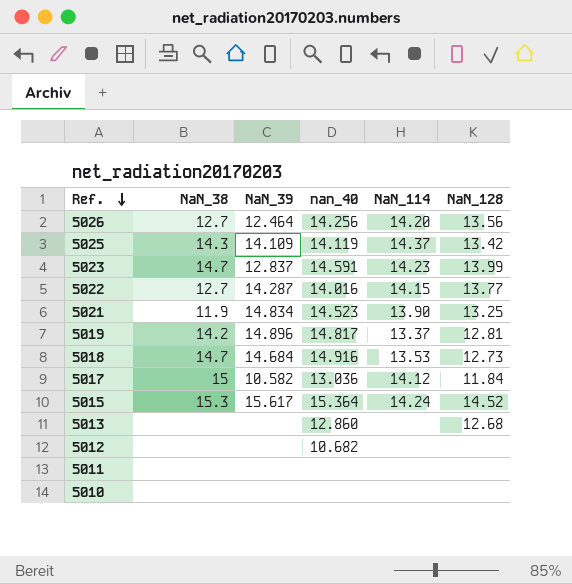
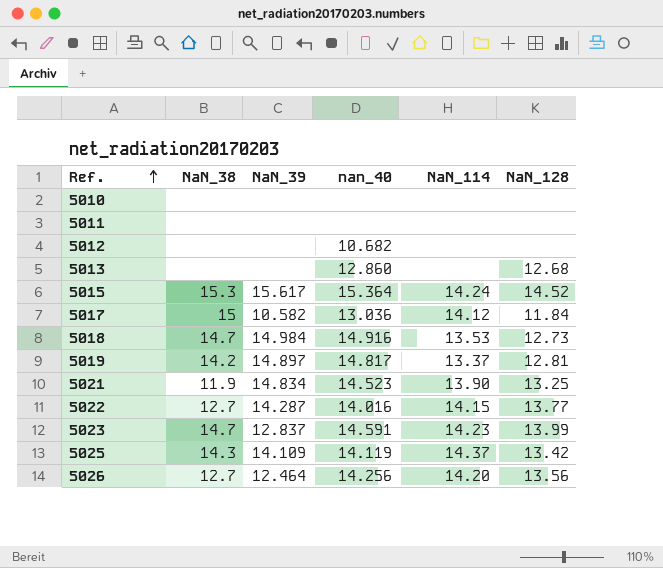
row order: Ref. descending -> Ref. ascending
5018 | NaN_39: 14.684 -> 14.984
5019 | NaN_39: 14.896 -> 14.897

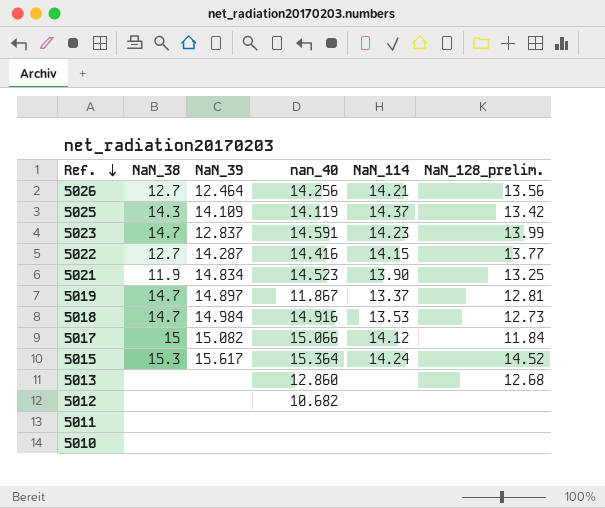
row order: Ref. ascending -> Ref. descending
column name: NaN_128 -> NaN_128_prelim.
5026 | NaN_114: 14.20 -> 14.21
5022 | nan_40: 14.016 -> 14.416
5019 | NaN_38: 14.2 -> 14.7
5019 | nan_40: 14.817 -> 11.867
5017 | NaN_39: 10.582 -> 15.082
5017 | nan_40: 13.036 -> 15.066

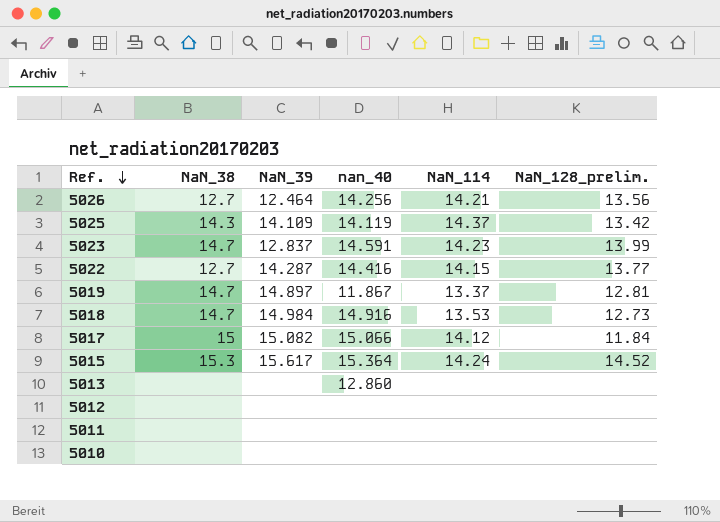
row 5021: 11.9 | 14.834 | 14.523 | 13.90 | 13.25 -> none
5013 | NaN_128_prelim.: 12.68 -> none
5012 | nan_40: 10.682 -> none

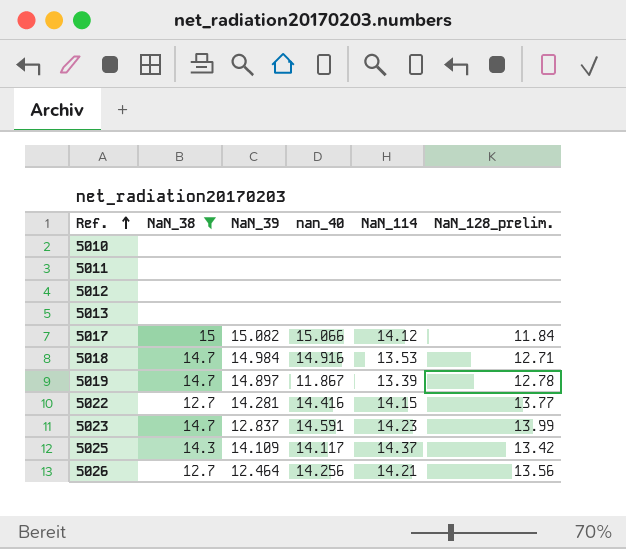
filter: none -> NaN_38 != 15.3
row order: Ref. descending -> Ref. ascending
5013 | nan_40: 12.860 -> none
5018 | NaN_128_prelim.: 12.73 -> 12.71
5019 | NaN_114: 13.37 -> 13.39
5019 | NaN_128_prelim.: 12.81 -> 12.78
5022 | NaN_39: 14.287 -> 14.281
5025 | nan_40: 14.119 -> 14.117

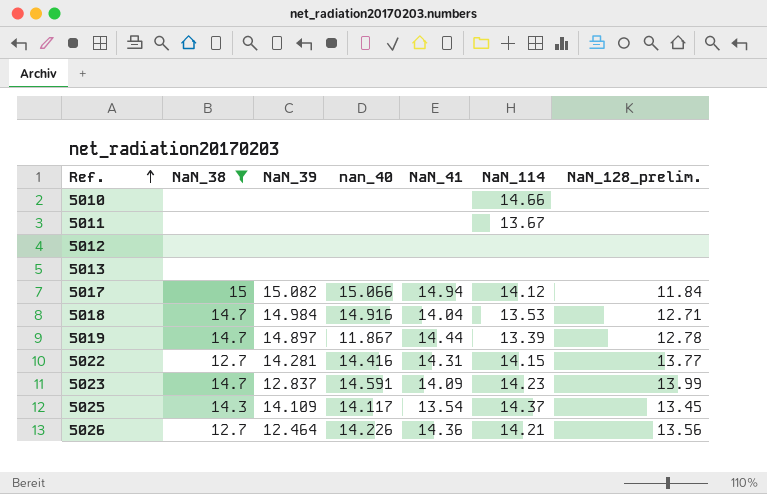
column NaN_41 | position: none -> 5
5010 | NaN_114: none -> 14.66
5011 | NaN_114: none -> 13.67
5025 | NaN_128_prelim.: 13.42 -> 13.45
5026 | nan_40: 14.256 -> 14.226

